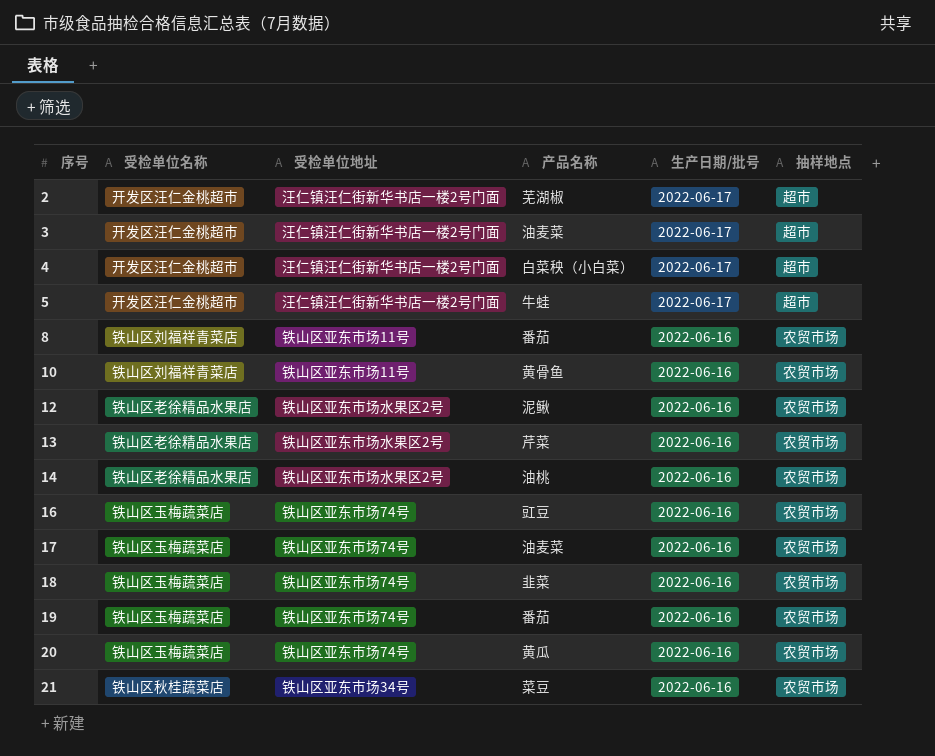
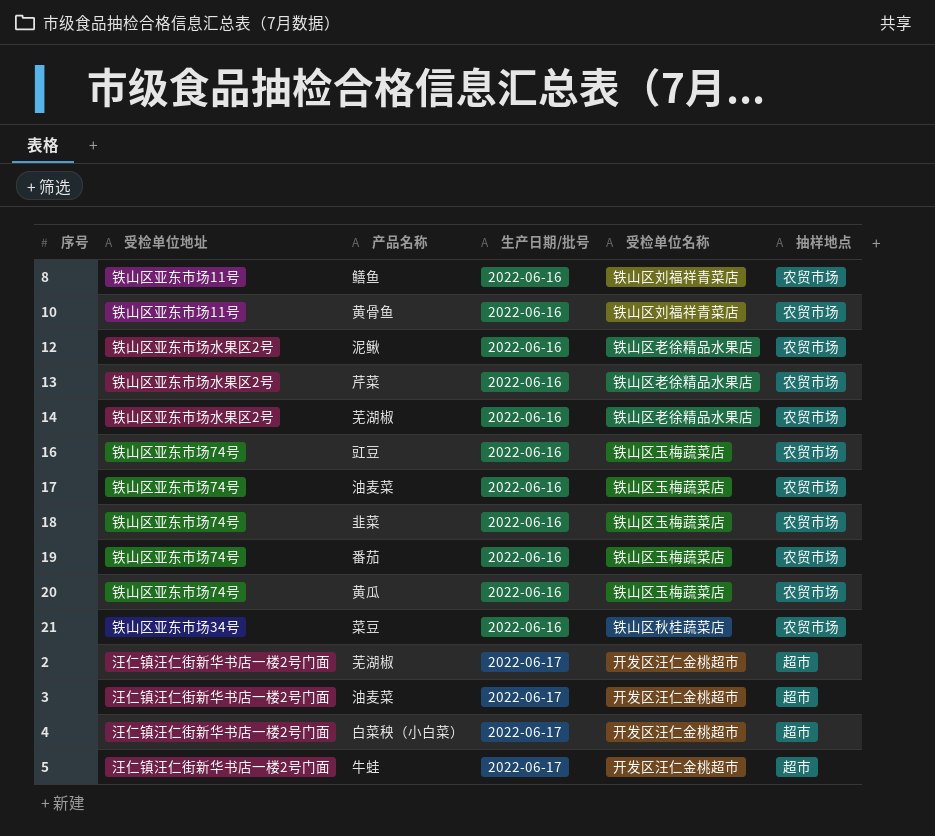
row order: 序号 ascending -> 生产日期/批号 ascending
column 受检单位名称 | position: 2 -> 5
8 | 产品名称: 番茄 -> 鳝鱼
14 | 产品名称: 油桃 -> 芜湖椒

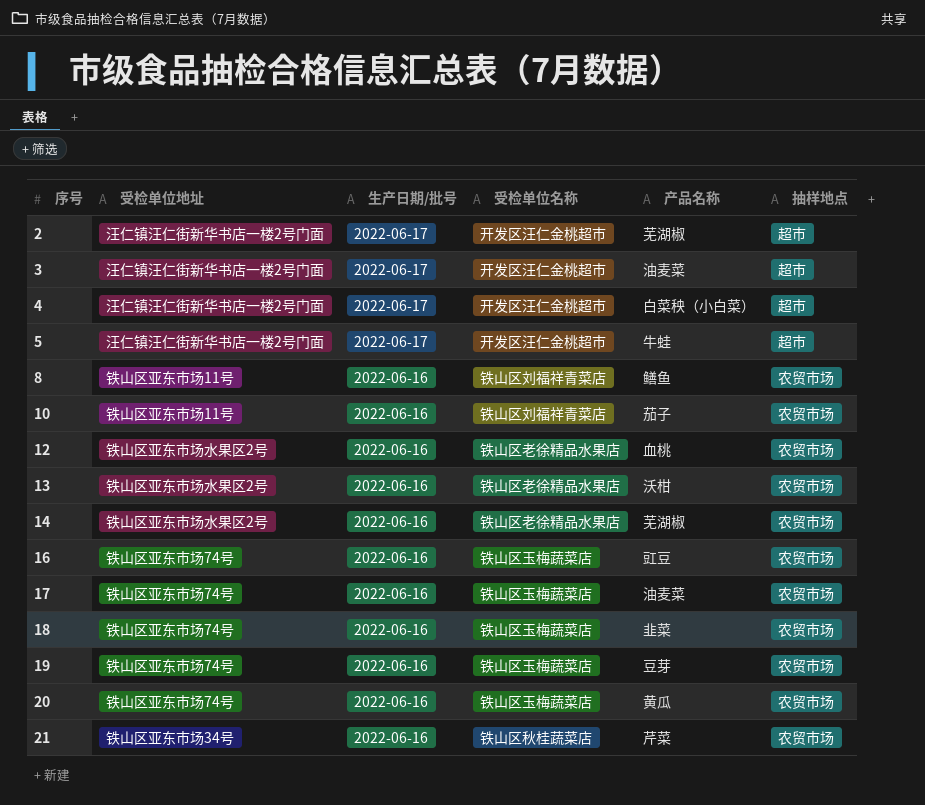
row order: 生产日期/批号 ascending -> 序号 ascending
column 产品名称 | position: 3 -> 5
10 | 产品名称: 黄骨鱼 -> 茄子
12 | 产品名称: 泥鳅 -> 血桃
13 | 产品名称: 芹菜 -> 沃柑
19 | 产品名称: 番茄 -> 豆芽
21 | 产品名称: 菜豆 -> 芹菜

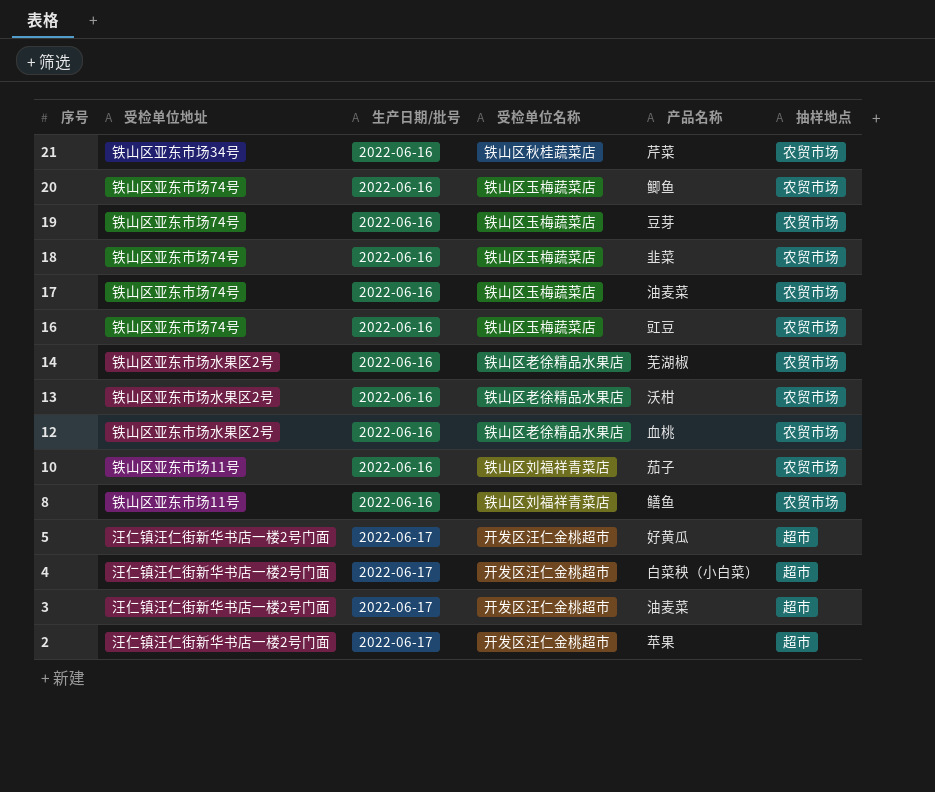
row order: 序号 ascending -> 序号 descending
20 | 产品名称: 黄瓜 -> 鲫鱼
5 | 产品名称: 牛蛙 -> 好黄瓜
2 | 产品名称: 芜湖椒 -> 苹果

